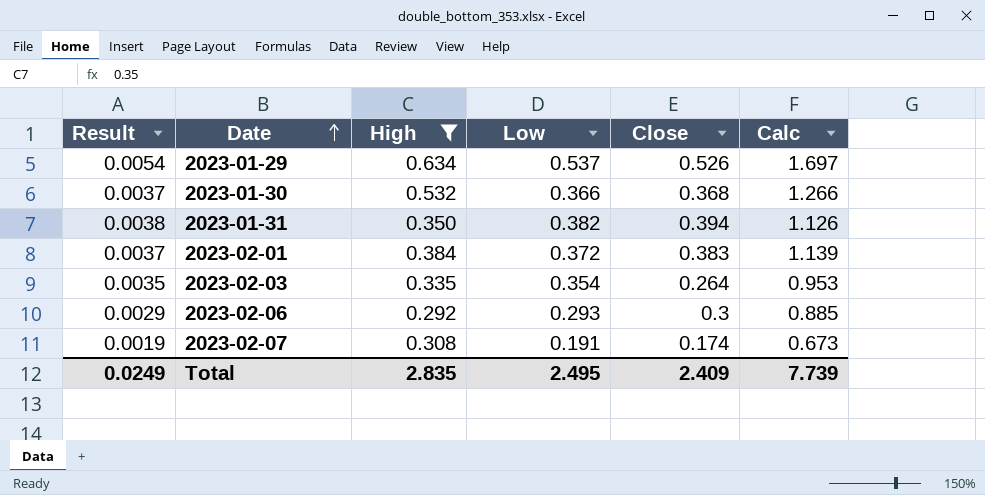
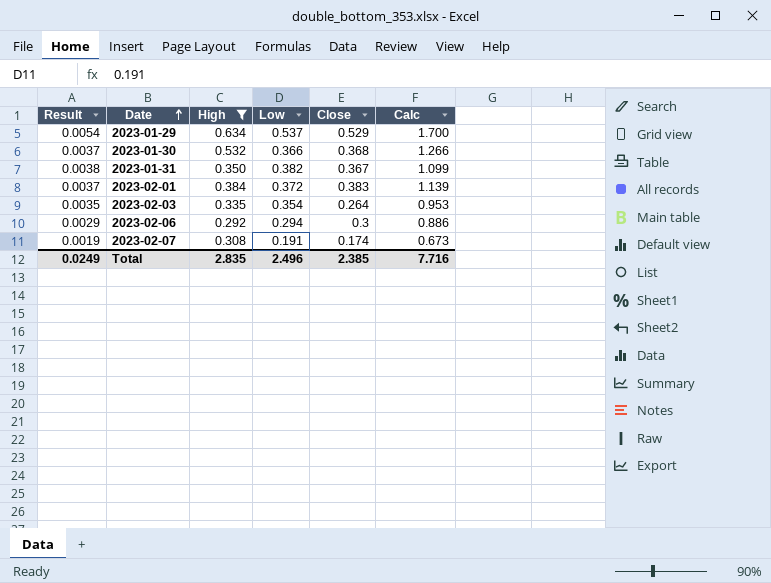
2023-01-29 | Close: 0.526 -> 0.529
2023-01-29 | Calc: 1.697 -> 1.700
2023-01-31 | Close: 0.394 -> 0.367
2023-01-31 | Calc: 1.126 -> 1.099
2023-02-06 | Low: 0.293 -> 0.294
2023-02-06 | Calc: 0.885 -> 0.886
Total | Low: 2.495 -> 2.496
Total | Close: 2.409 -> 2.385
Total | Calc: 7.739 -> 7.716

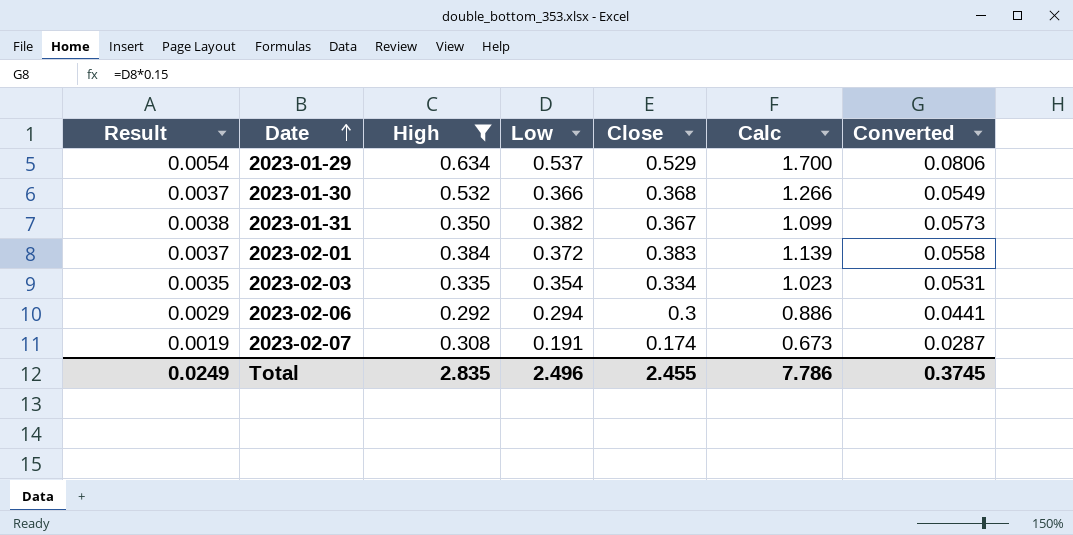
column Converted | formula: none -> [Low] * 0.15
2023-02-03 | Close: 0.264 -> 0.334
2023-02-03 | Calc: 0.953 -> 1.023
Total | Close: 2.385 -> 2.455
Total | Calc: 7.716 -> 7.786

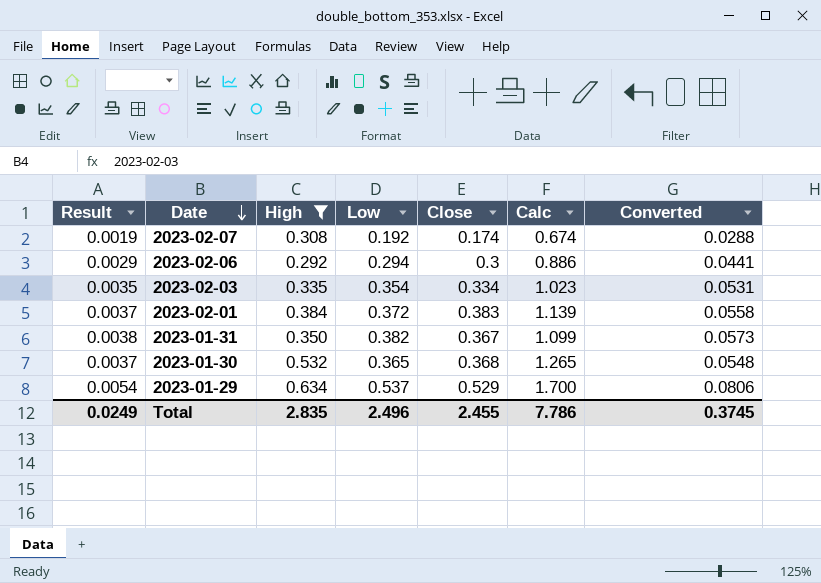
row order: Date ascending -> Date descending
2023-02-07 | Low: 0.191 -> 0.192
2023-02-07 | Calc: 0.673 -> 0.674
2023-02-07 | Converted: 0.0287 -> 0.0288
2023-01-30 | Low: 0.366 -> 0.365
2023-01-30 | Calc: 1.266 -> 1.265
2023-01-30 | Converted: 0.0549 -> 0.0548

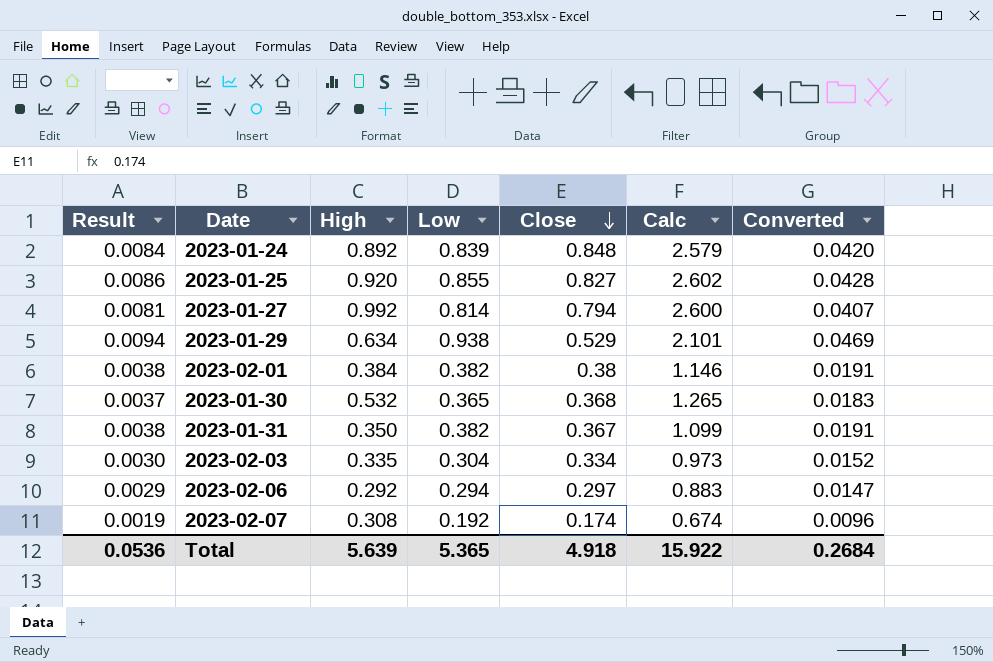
filter: High <= 0.634 -> none
row order: Date descending -> Close descending
column Converted | formula: [Low] * 0.15 -> [Low] * 0.05
2023-01-29 | Result: 0.0054 -> 0.0094
2023-01-29 | Low: 0.537 -> 0.938
2023-01-29 | Calc: 1.700 -> 2.101
2023-02-01 | Result: 0.0037 -> 0.0038
2023-02-01 | Low: 0.372 -> 0.382
2023-02-01 | Close: 0.383 -> 0.38
2023-02-01 | Calc: 1.139 -> 1.146
2023-02-03 | Result: 0.0035 -> 0.0030
2023-02-03 | Low: 0.354 -> 0.304
2023-02-03 | Calc: 1.023 -> 0.973
2023-02-06 | Close: 0.3 -> 0.297
2023-02-06 | Calc: 0.886 -> 0.883
Total | Result: 0.0249 -> 0.0536
Total | High: 2.835 -> 5.639
Total | Low: 2.496 -> 5.365
Total | Close: 2.455 -> 4.918
Total | Calc: 7.786 -> 15.922
Total | Converted: 0.3745 -> 0.2684

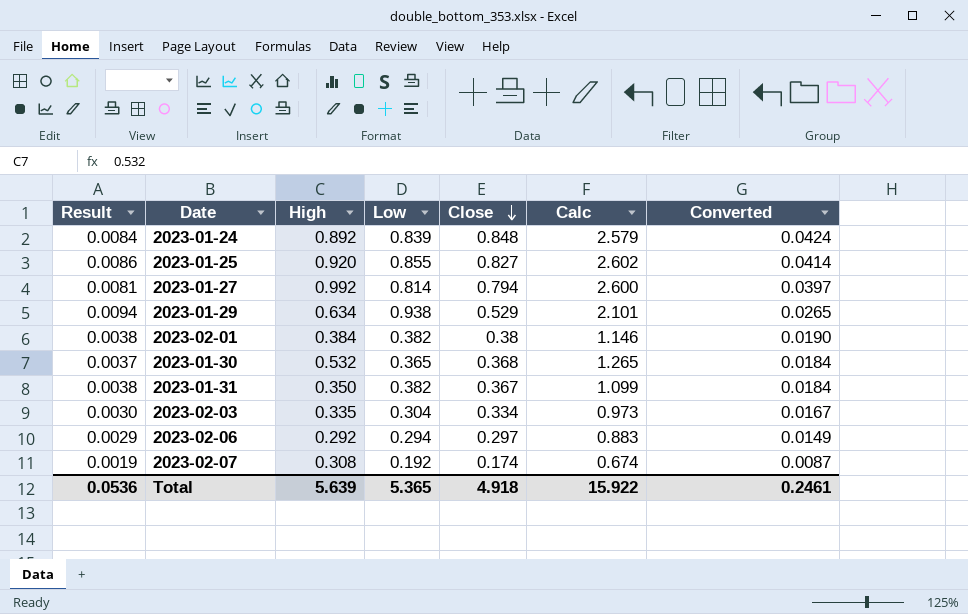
column Converted | formula: [Low] * 0.05 -> [Close] * 0.05
Total | Converted: 0.2684 -> 0.2461

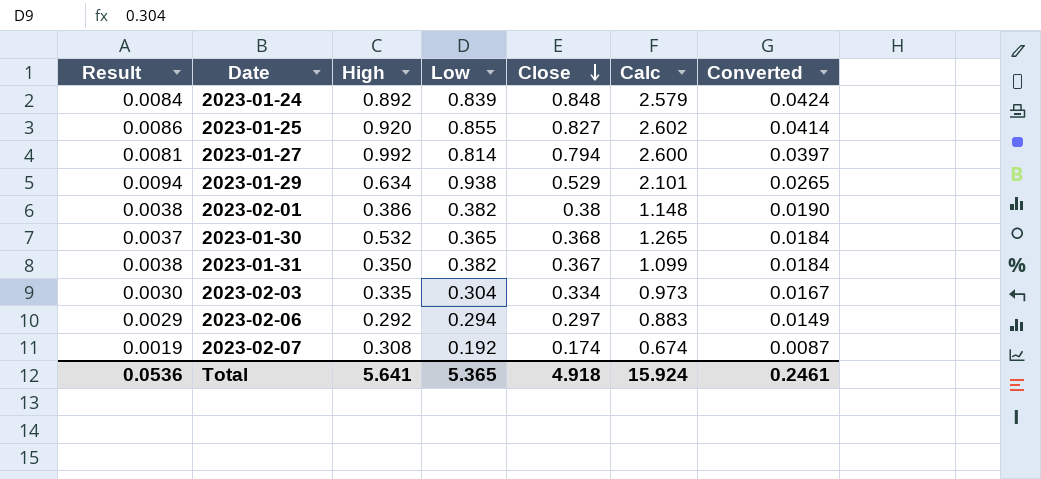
2023-02-01 | High: 0.384 -> 0.386
2023-02-01 | Calc: 1.146 -> 1.148
Total | High: 5.639 -> 5.641
Total | Calc: 15.922 -> 15.924

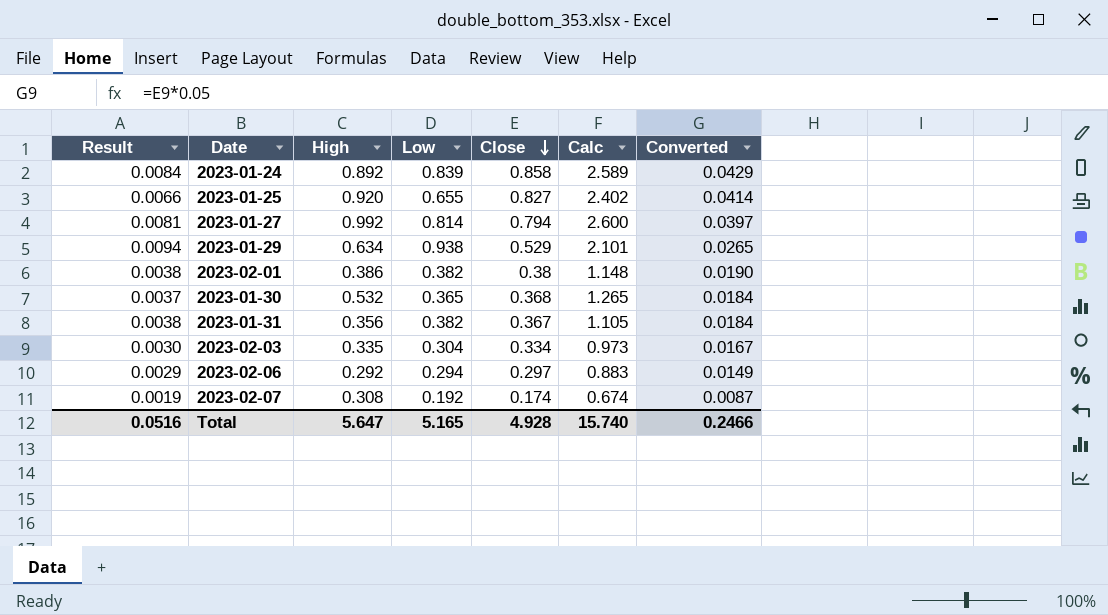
2023-01-24 | Close: 0.848 -> 0.858
2023-01-24 | Calc: 2.579 -> 2.589
2023-01-24 | Converted: 0.0424 -> 0.0429
2023-01-25 | Result: 0.0086 -> 0.0066
2023-01-25 | Low: 0.855 -> 0.655
2023-01-25 | Calc: 2.602 -> 2.402
2023-01-31 | High: 0.350 -> 0.356
2023-01-31 | Calc: 1.099 -> 1.105
Total | Result: 0.0536 -> 0.0516
Total | High: 5.641 -> 5.647
Total | Low: 5.365 -> 5.165
Total | Close: 4.918 -> 4.928
Total | Calc: 15.924 -> 15.740
Total | Converted: 0.2461 -> 0.2466

